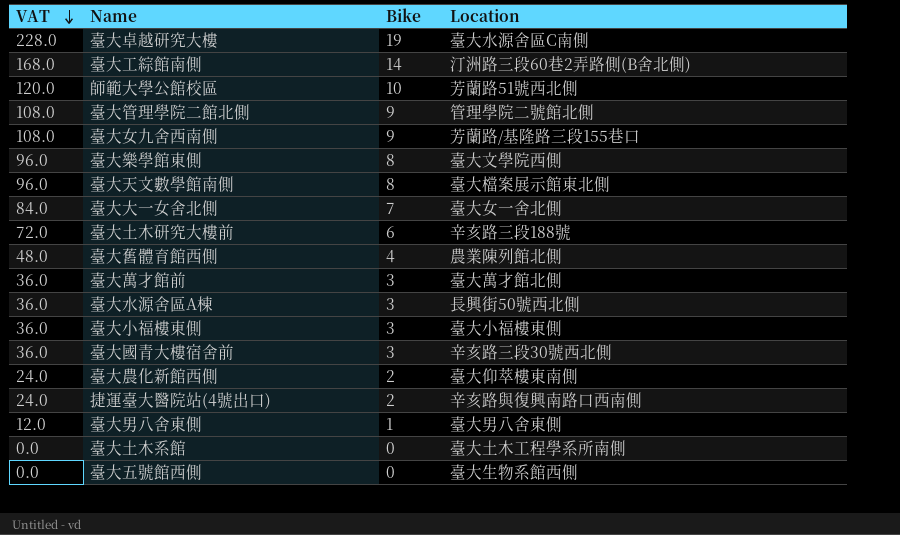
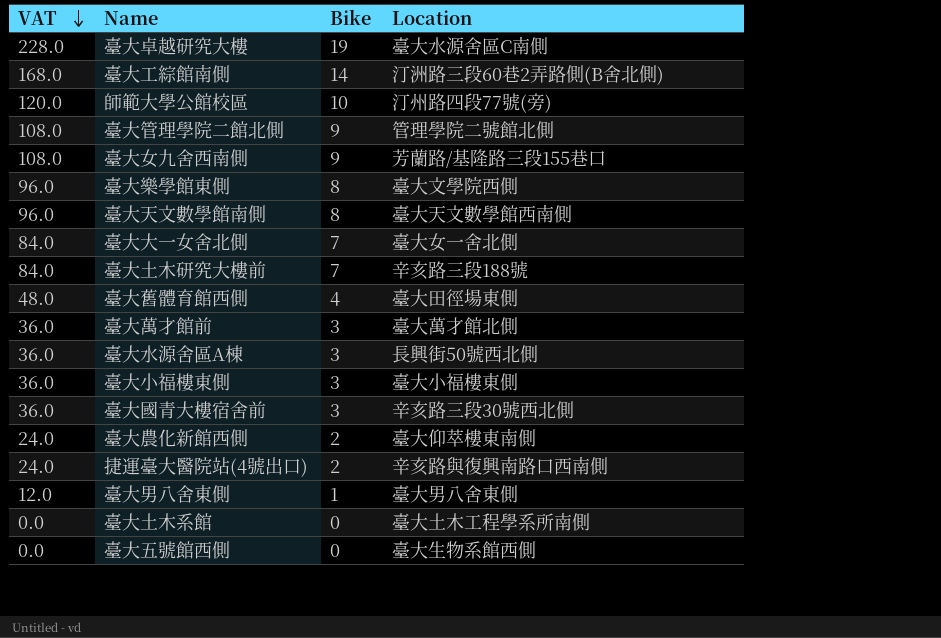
師範大學公館校區 | Location: 芳蘭路51號西北側 -> 汀州路四段77號(旁)
臺大天文數學館南側 | Location: 臺大檔案展示館東北側 -> 臺大天文數學館西南側
臺大土木研究大樓前 | VAT: 72.0 -> 84.0
臺大土木研究大樓前 | Bike: 6 -> 7
臺大舊體育館西側 | Location: 農業陳列館北側 -> 臺大田徑場東側

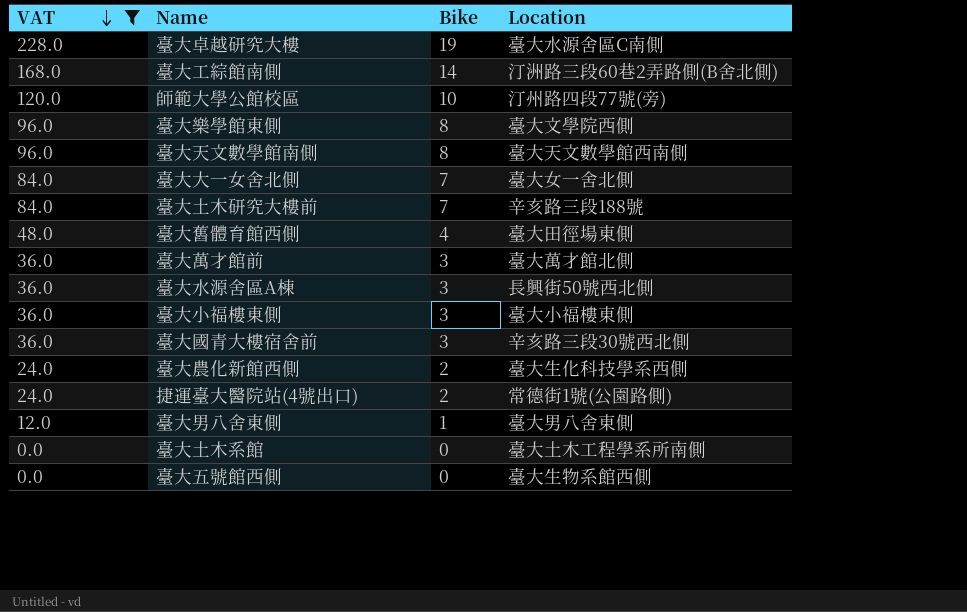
filter: none -> VAT != 108.0
臺大農化新館西側 | Location: 臺大仰萃樓東南側 -> 臺大生化科技學系西側
捷運臺大醫院站(4號出口) | Location: 辛亥路與復興南路口西南側 -> 常德街1號(公園路側)

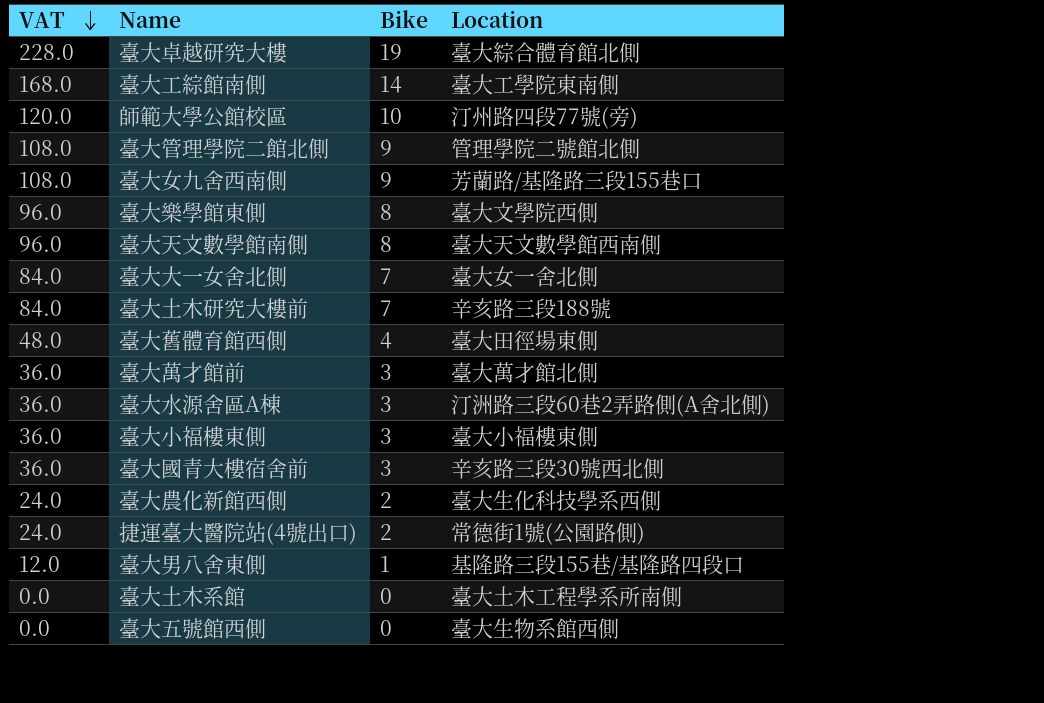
filter: VAT != 108.0 -> none
臺大卓越研究大樓 | Location: 臺大水源舍區C南側 -> 臺大綜合體育館北側
臺大工綜館南側 | Location: 汀洲路三段60巷2弄路側(B舍北側) -> 臺大工學院東南側
臺大水源舍區A棟 | Location: 長興街50號西北側 -> 汀洲路三段60巷2弄路側(A舍北側)
臺大男八舍東側 | Location: 臺大男八舍東側 -> 基隆路三段155巷/基隆路四段口

